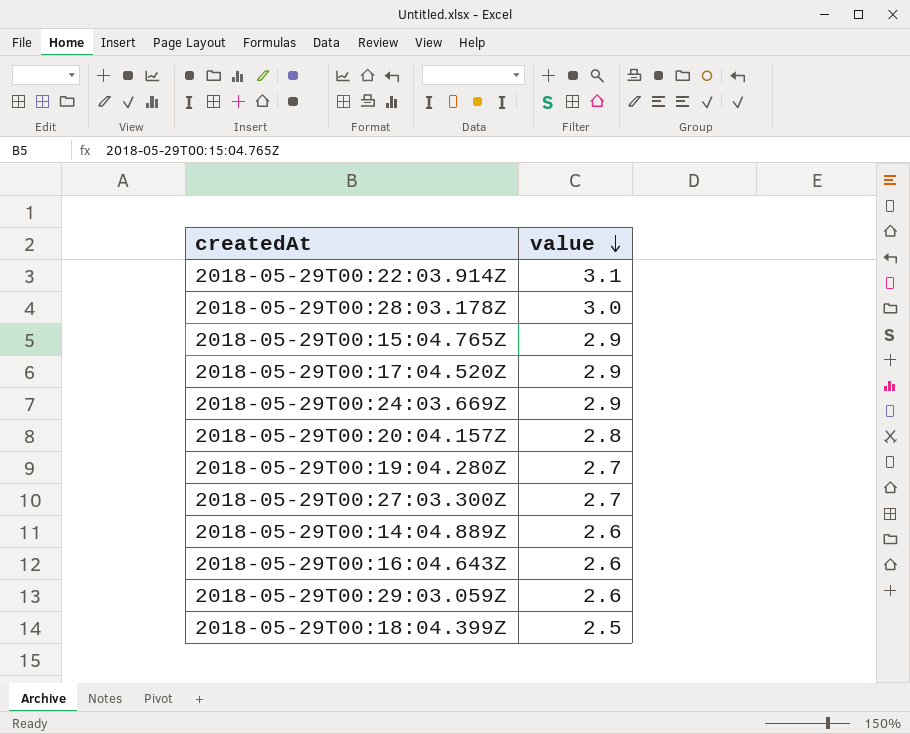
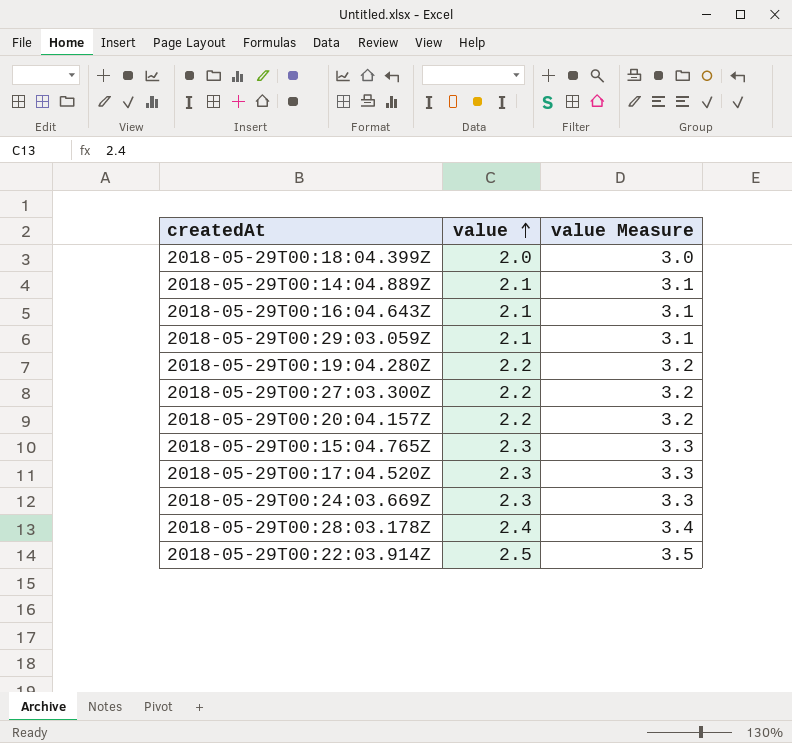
row order: value descending -> value ascending
column value Measure | formula: none -> [value] + 1
2018-05-29T00:18:04.399Z | value: 2.5 -> 2.0
2018-05-29T00:14:04.889Z | value: 2.6 -> 2.1
2018-05-29T00:16:04.643Z | value: 2.6 -> 2.1
2018-05-29T00:29:03.059Z | value: 2.6 -> 2.1
2018-05-29T00:19:04.280Z | value: 2.7 -> 2.2
2018-05-29T00:27:03.300Z | value: 2.7 -> 2.2
2018-05-29T00:20:04.157Z | value: 2.8 -> 2.2
2018-05-29T00:15:04.765Z | value: 2.9 -> 2.3
2018-05-29T00:17:04.520Z | value: 2.9 -> 2.3
2018-05-29T00:24:03.669Z | value: 2.9 -> 2.3
2018-05-29T00:28:03.178Z | value: 3.0 -> 2.4
2018-05-29T00:22:03.914Z | value: 3.1 -> 2.5

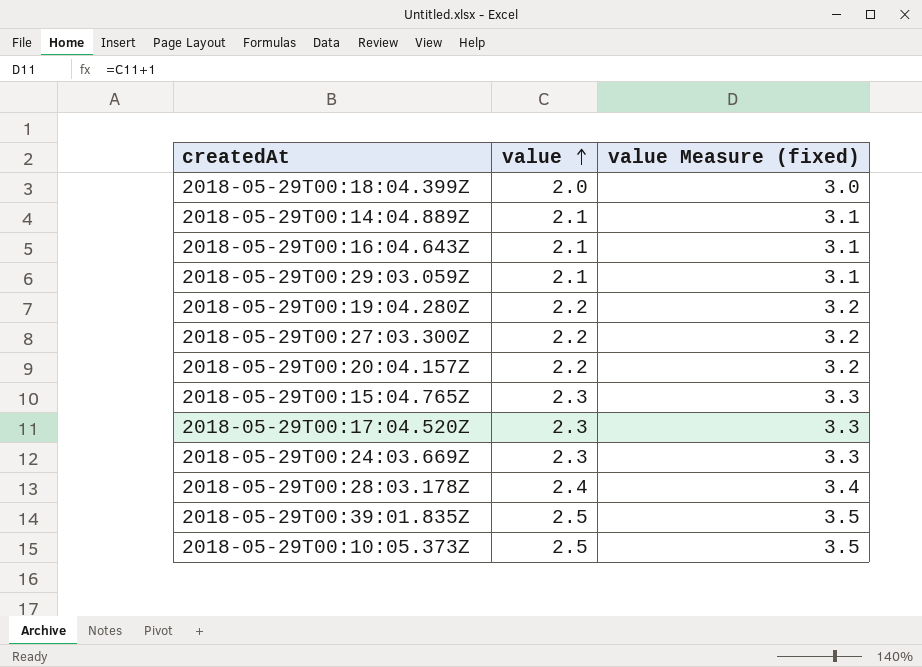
column name: value Measure -> value Measure (fixed)
row 2018-05-29T00:22:03.914Z: 2.5 | 3.5 -> none
row 2018-05-29T00:39:01.835Z: none -> 2.5 | 3.5
row 2018-05-29T00:10:05.373Z: none -> 2.5 | 3.5

